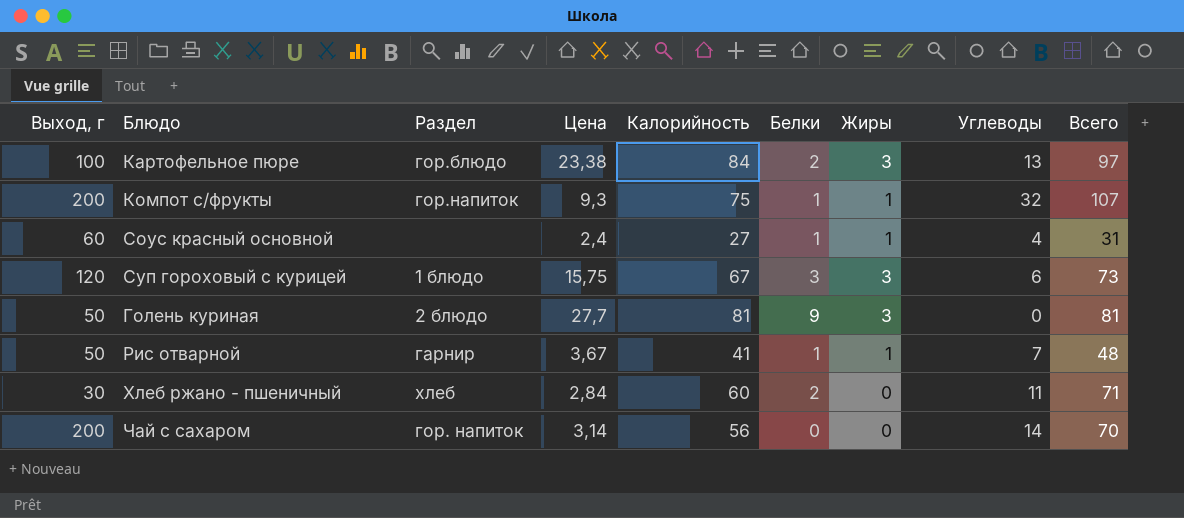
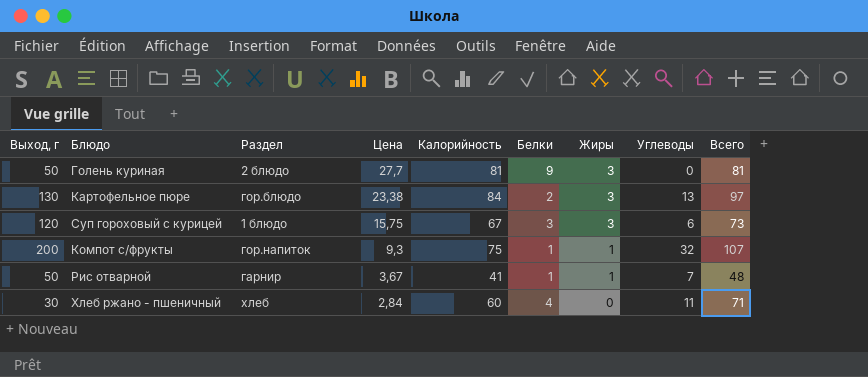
row order: none -> Цена descending
row Соус красный основной: 60 | none | 2,4 | 27 | 1 | 1 | 4 | 31 -> none
row Чай с сахаром: 200 | гор. напиток | 3,14 | 56 | 0 | 0 | 14 | 70 -> none
Картофельное пюре | Выход, г: 100 -> 130
Хлеб ржано - пшеничный | Белки: 2 -> 4

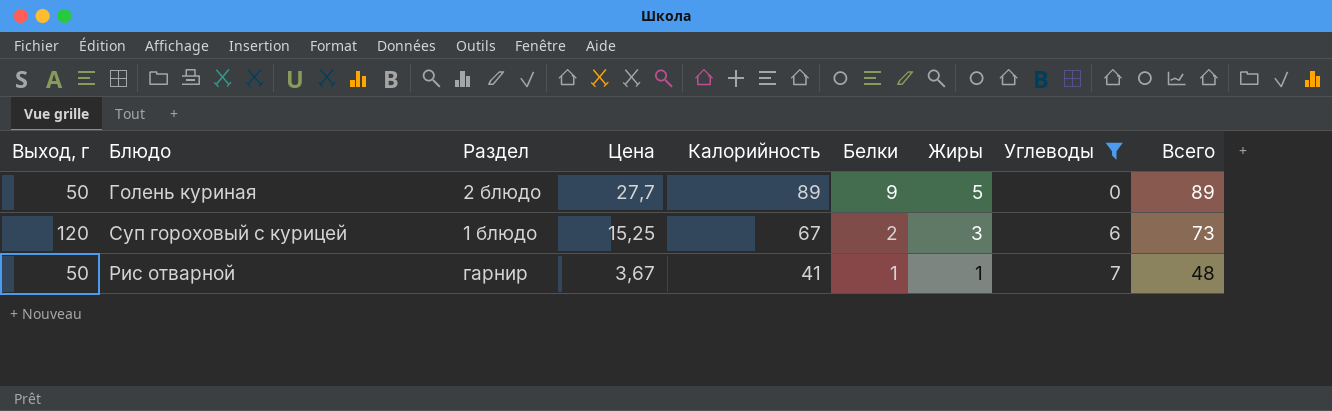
filter: none -> Углеводы <= 7
Голень куриная | Калорийность: 81 -> 89
Голень куриная | Жиры: 3 -> 5
Голень куриная | Всего: 81 -> 89
Суп гороховый с курицей | Цена: 15,75 -> 15,25
Суп гороховый с курицей | Белки: 3 -> 2

